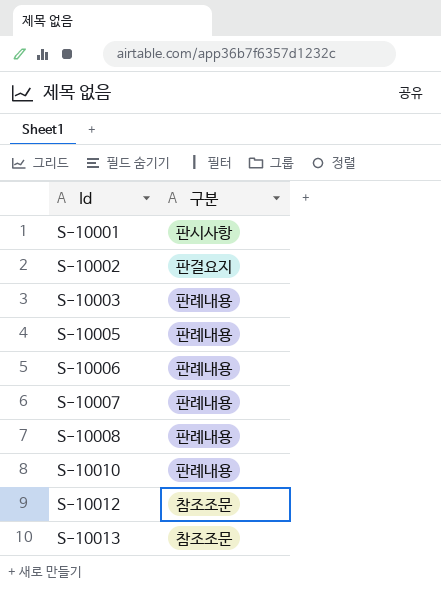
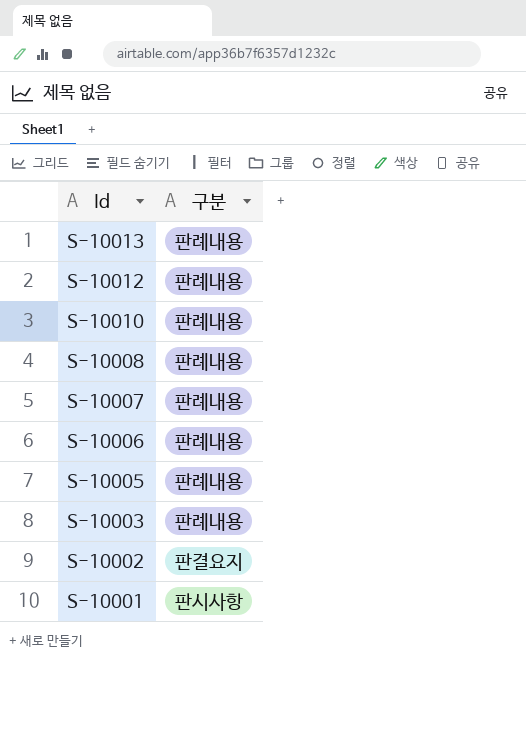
row order: Id ascending -> Id descending
S-10013 | 구분: 참조조문 -> 판례내용
S-10012 | 구분: 참조조문 -> 판례내용

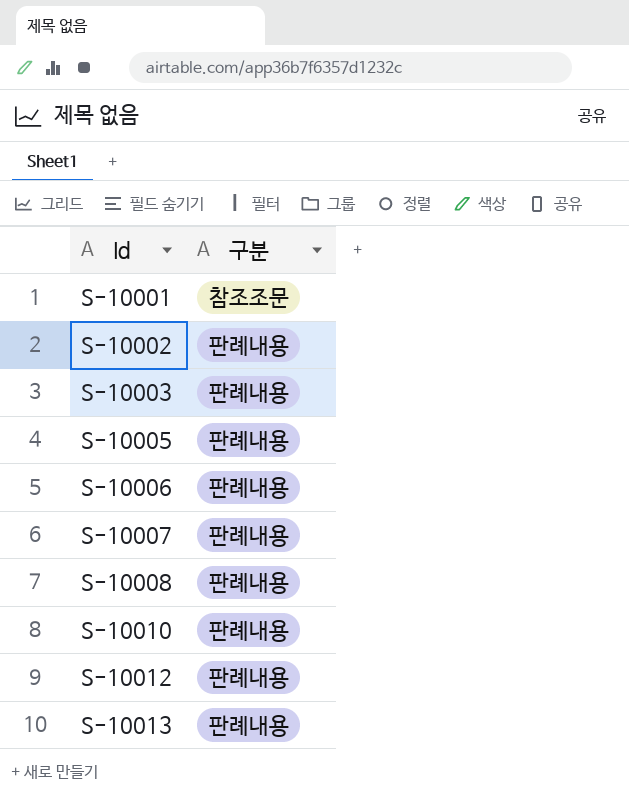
row order: Id descending -> Id ascending
S-10001 | 구분: 판시사항 -> 참조조문
S-10002 | 구분: 판결요지 -> 판례내용

